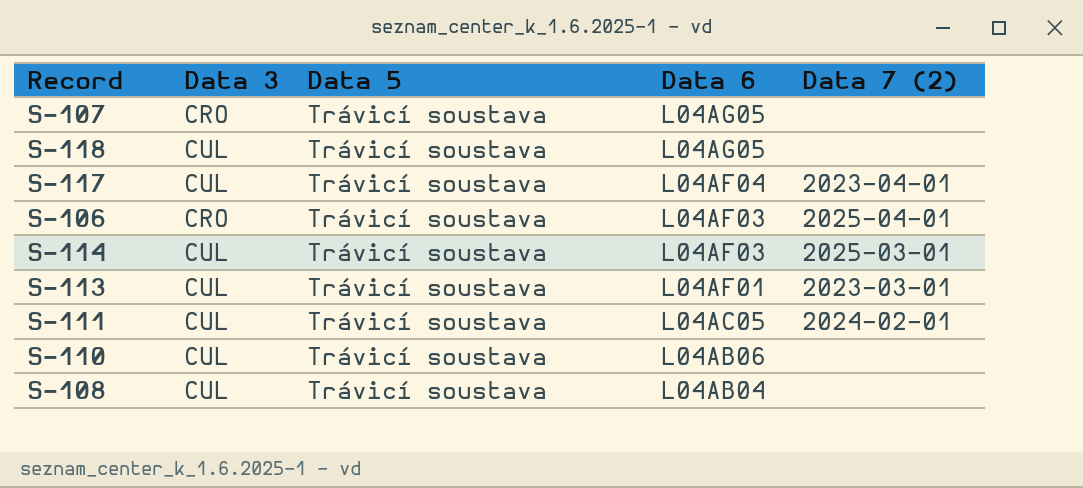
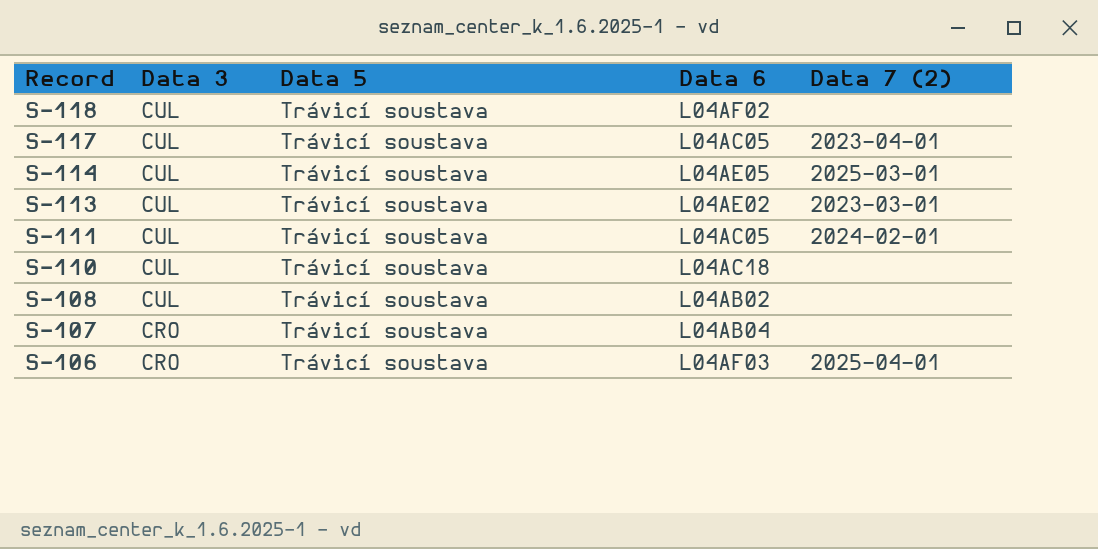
row order: Data 6 descending -> Record descending
S-118 | Data 6: L04AG05 -> L04AF02
S-117 | Data 6: L04AF04 -> L04AC05
S-114 | Data 6: L04AF03 -> L04AE05
S-113 | Data 6: L04AF01 -> L04AE02
S-110 | Data 6: L04AB06 -> L04AC18
S-108 | Data 6: L04AB04 -> L04AB02
S-107 | Data 6: L04AG05 -> L04AB04

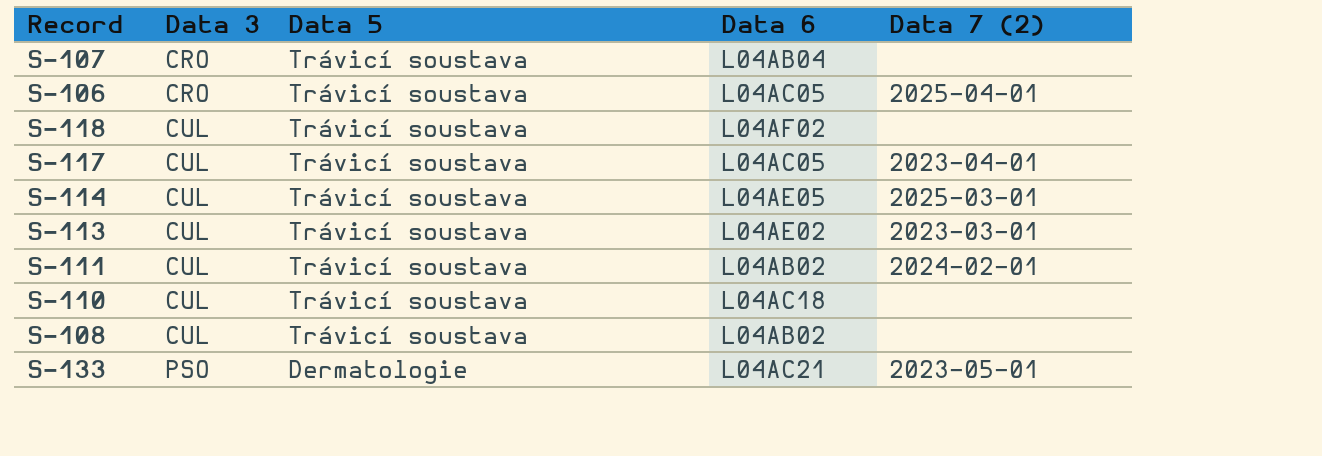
row order: Record descending -> Data 3 ascending
S-106 | Data 6: L04AF03 -> L04AC05
S-111 | Data 6: L04AC05 -> L04AB02
row S-133: none -> PSO | Dermatologie | L04AC21 | 2023-05-01

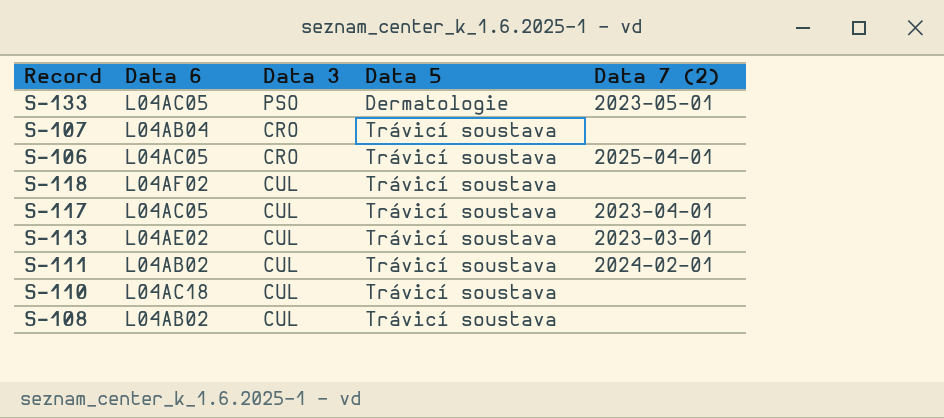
row order: Data 3 ascending -> Data 5 ascending
column Data 6 | position: 4 -> 2
row S-114: CUL | Trávicí soustava | L04AE05 | 2025-03-01 -> none
S-133 | Data 6: L04AC21 -> L04AC05

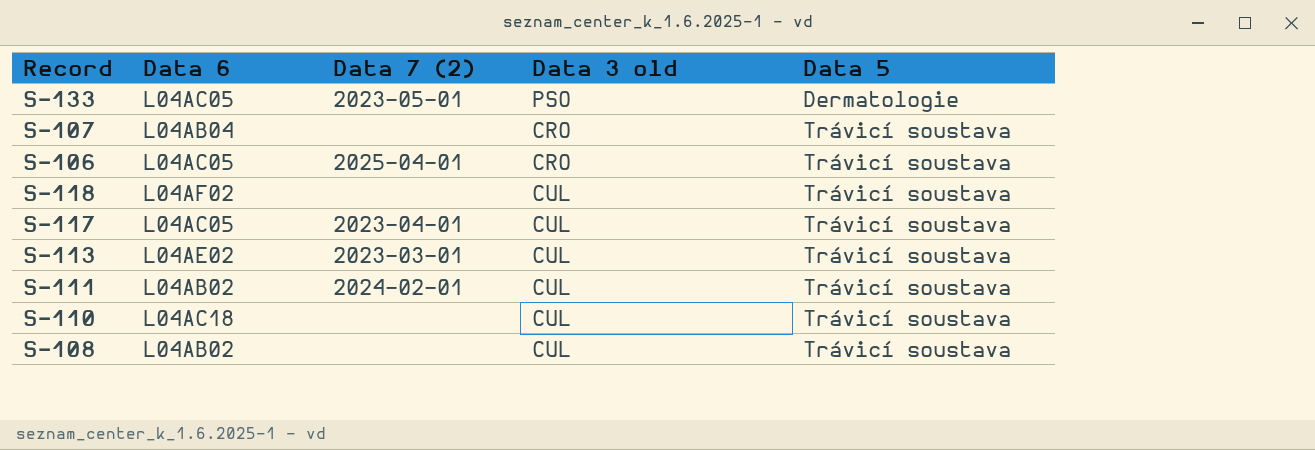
column Data 7 (2) | position: 5 -> 3
column name: Data 3 -> Data 3 old

